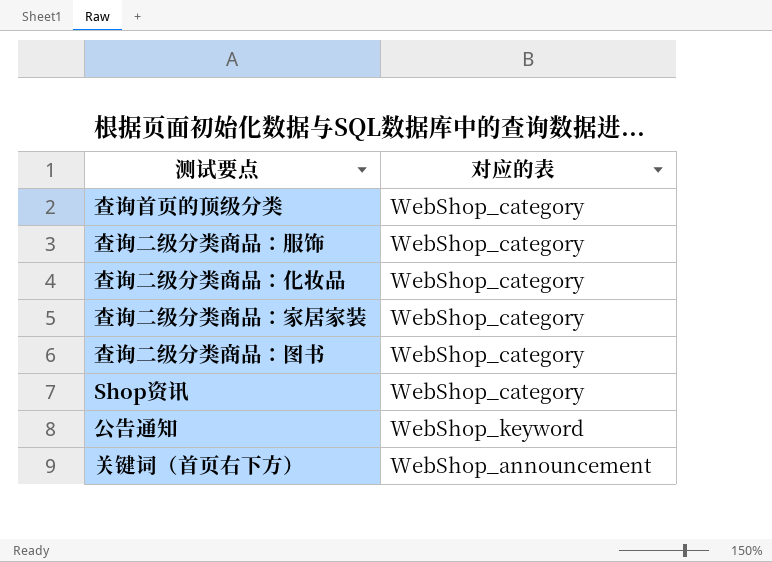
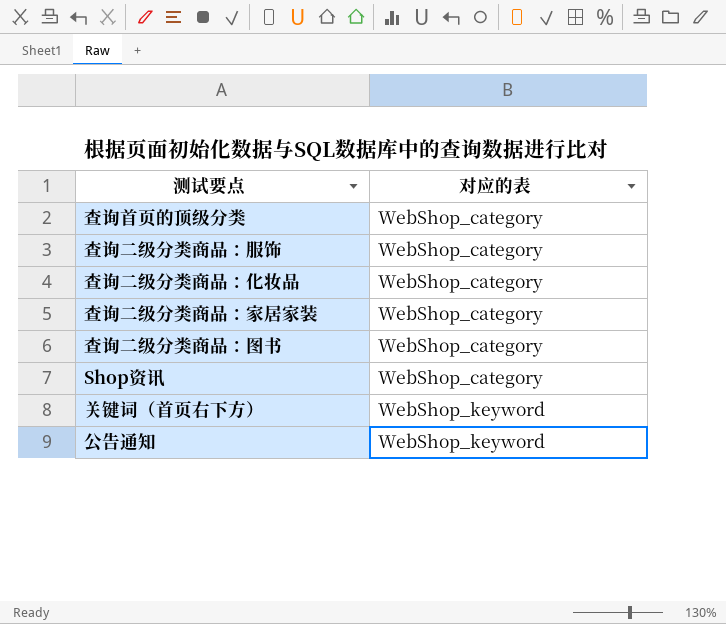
row order: none -> 对应的表 ascending
关键词（首页右下方） | 对应的表: WebShop_announcement -> WebShop_keyword

